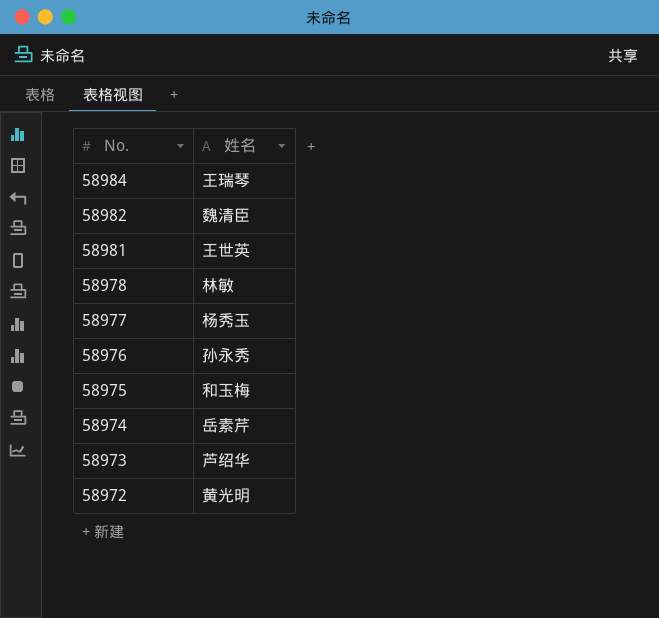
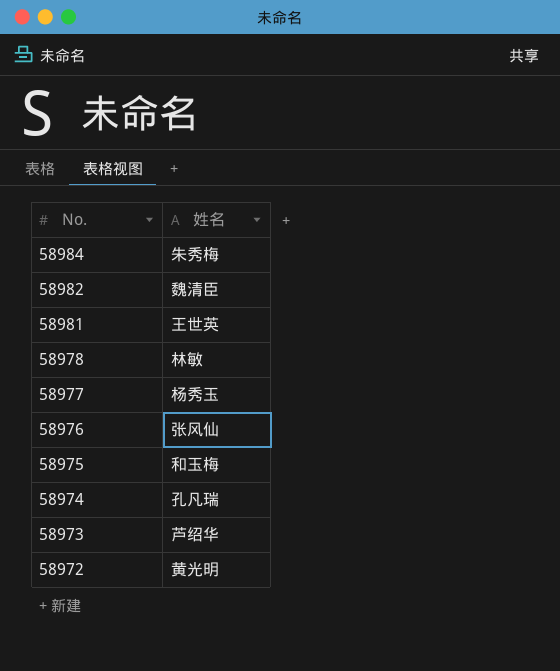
58984 | 姓名: 王瑞琴 -> 朱秀梅
58976 | 姓名: 孙永秀 -> 张风仙
58974 | 姓名: 岳素芹 -> 孔凡瑞

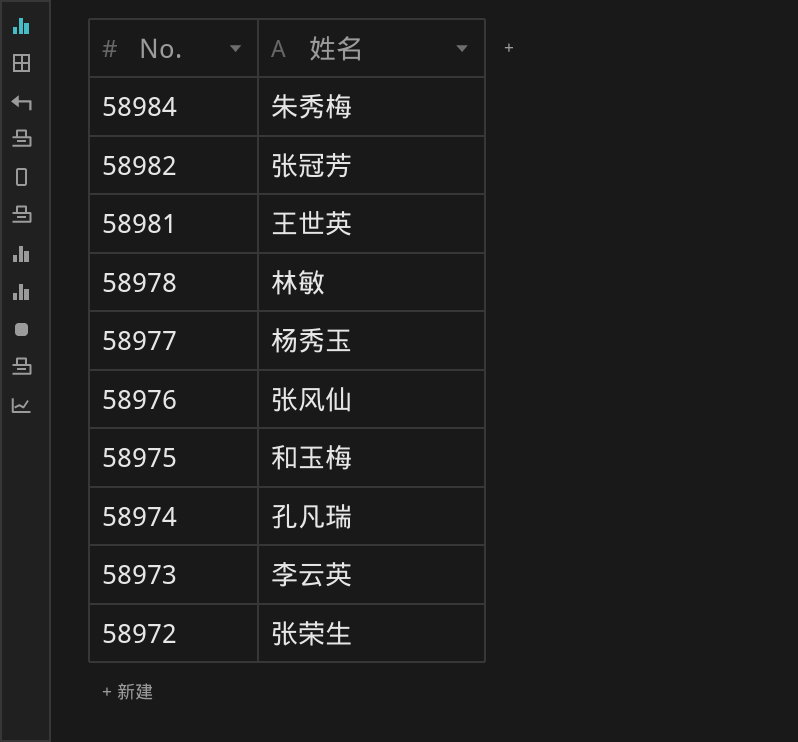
58982 | 姓名: 魏清臣 -> 张冠芳
58973 | 姓名: 芦绍华 -> 李云英
58972 | 姓名: 黄光明 -> 张荣生

